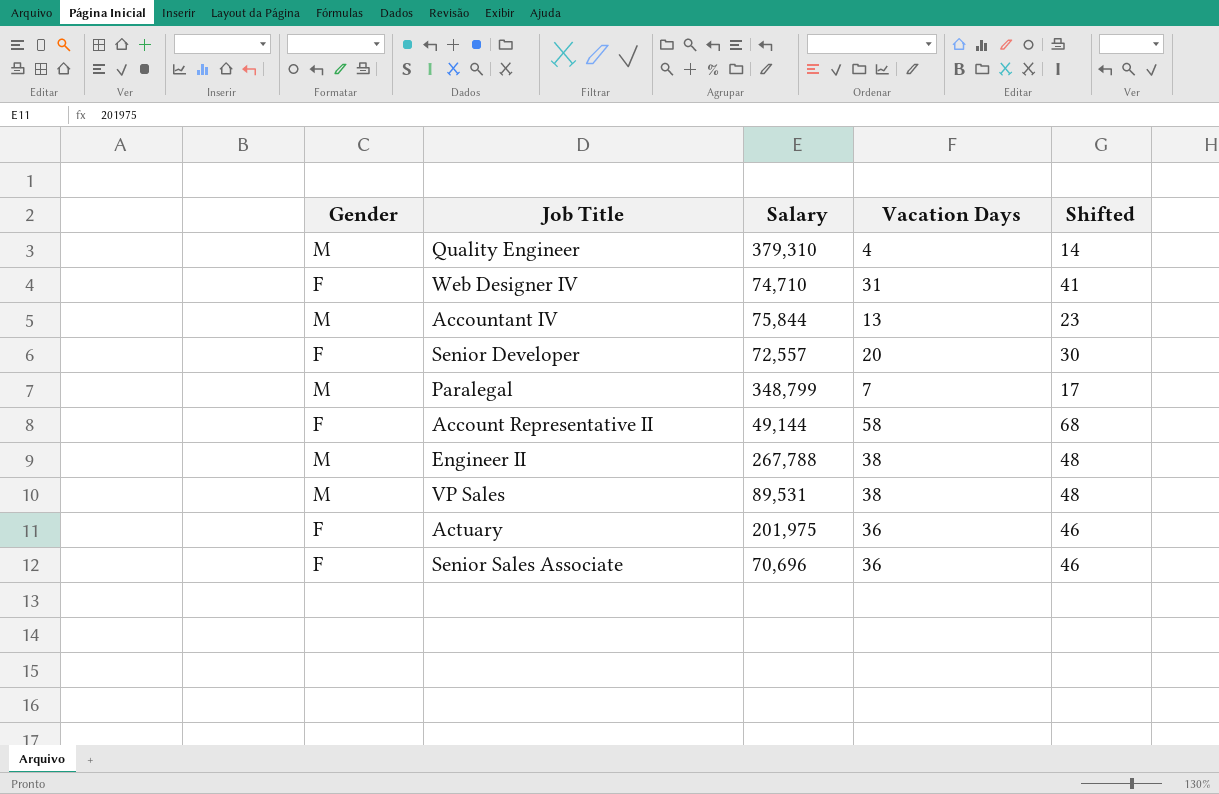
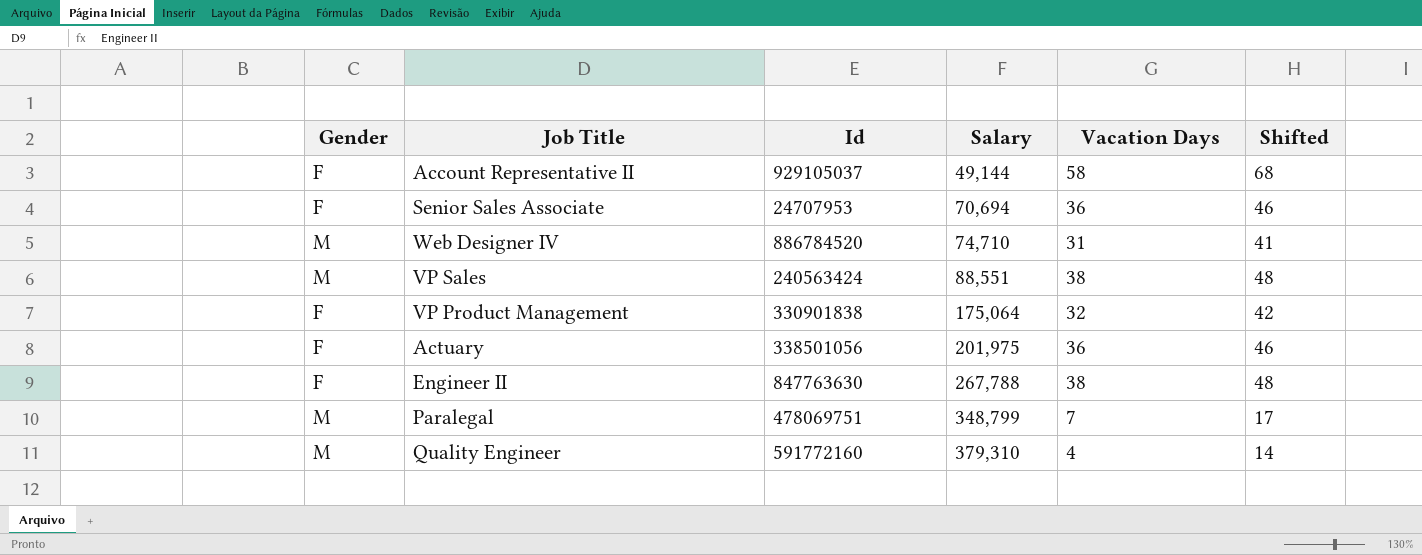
row order: none -> Salary ascending
column Id | position: none -> 3
row Accountant IV: M | 75,844 | 13 | 23 -> none
row Senior Developer: F | 72,557 | 20 | 30 -> none
Senior Sales Associate | Salary: 70,696 -> 70,694
Web Designer IV | Gender: F -> M
VP Sales | Salary: 89,531 -> 88,551
row VP Product Management: none -> F | 330901838 | 175,064 | 32 | 42
Engineer II | Gender: M -> F

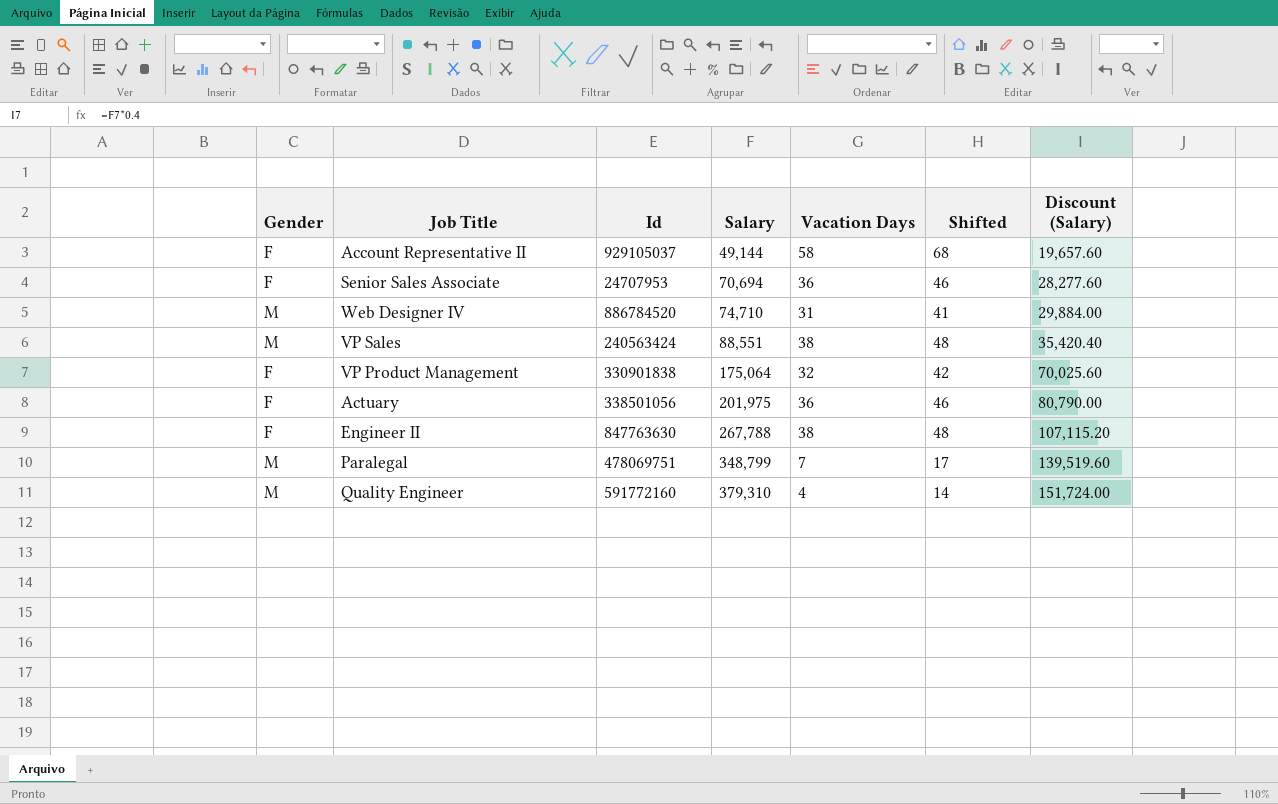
column Discount (Salary) | formula: none -> [Salary] * 0.4

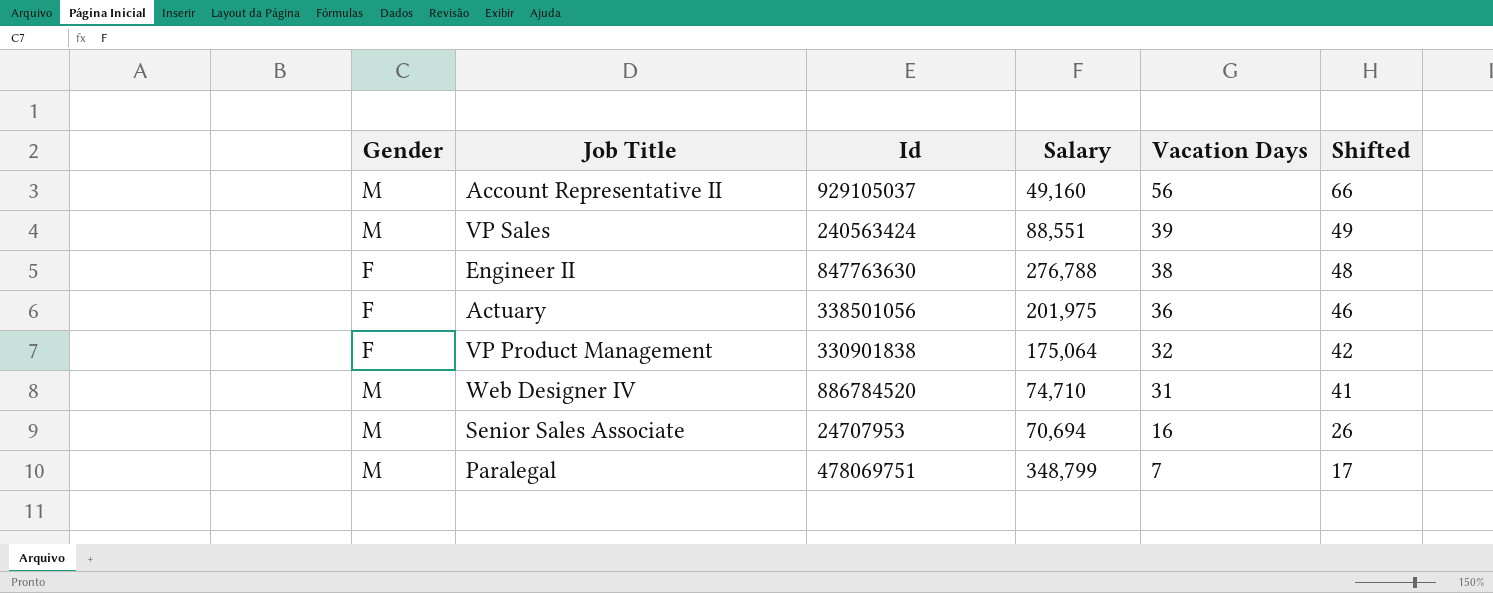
row order: Salary ascending -> Vacation Days descending
column Discount (Salary) | formula: [Salary] * 0.4 -> none
row Quality Engineer: M | 591772160 | 379,310 | 4 | 14 | 151,724.00 -> none
Account Representative II | Gender: F -> M
Account Representative II | Salary: 49,144 -> 49,160
Account Representative II | Vacation Days: 58 -> 56
Account Representative II | Shifted: 68 -> 66
VP Sales | Vacation Days: 38 -> 39
VP Sales | Shifted: 48 -> 49
Engineer II | Salary: 267,788 -> 276,788
Senior Sales Associate | Gender: F -> M
Senior Sales Associate | Vacation Days: 36 -> 16
Senior Sales Associate | Shifted: 46 -> 26

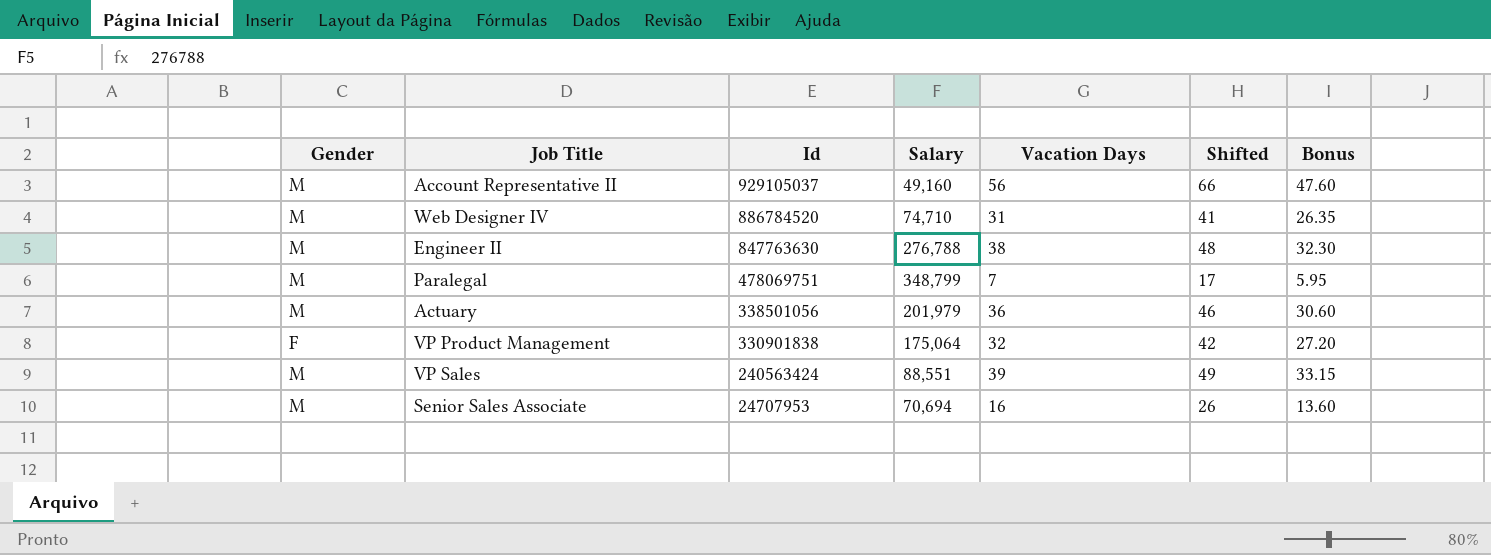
row order: Vacation Days descending -> Id descending
column Bonus | formula: none -> [Vacation Days] * 0.85
Engineer II | Gender: F -> M
Actuary | Gender: F -> M
Actuary | Salary: 201,975 -> 201,979

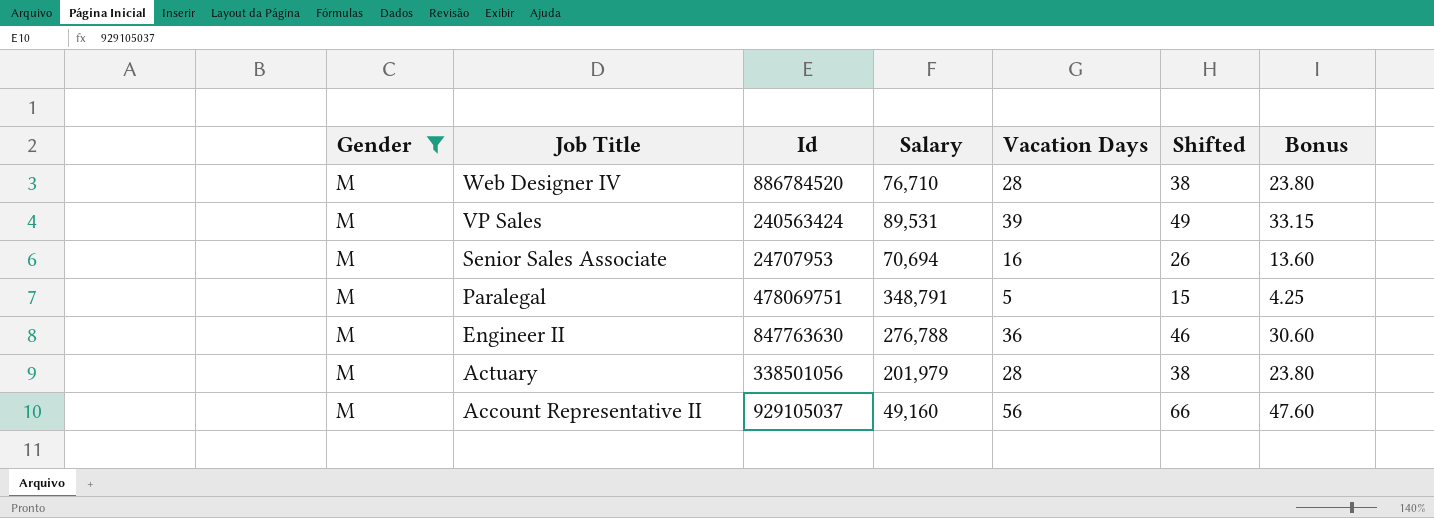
filter: none -> Gender = M
row order: Id descending -> Job Title descending
Web Designer IV | Salary: 74,710 -> 76,710
Web Designer IV | Vacation Days: 31 -> 28
Web Designer IV | Shifted: 41 -> 38
Web Designer IV | Bonus: 26.35 -> 23.80
VP Sales | Salary: 88,551 -> 89,531
Paralegal | Salary: 348,799 -> 348,791
Paralegal | Vacation Days: 7 -> 5
Paralegal | Shifted: 17 -> 15
Paralegal | Bonus: 5.95 -> 4.25
Engineer II | Vacation Days: 38 -> 36
Engineer II | Shifted: 48 -> 46
Engineer II | Bonus: 32.30 -> 30.60
Actuary | Vacation Days: 36 -> 28
Actuary | Shifted: 46 -> 38
Actuary | Bonus: 30.60 -> 23.80

